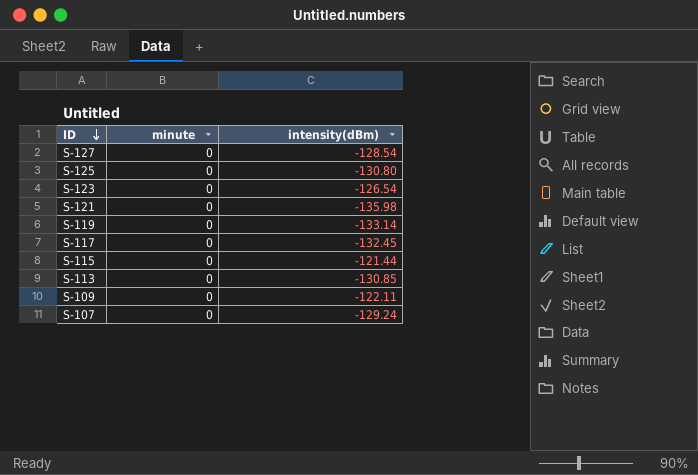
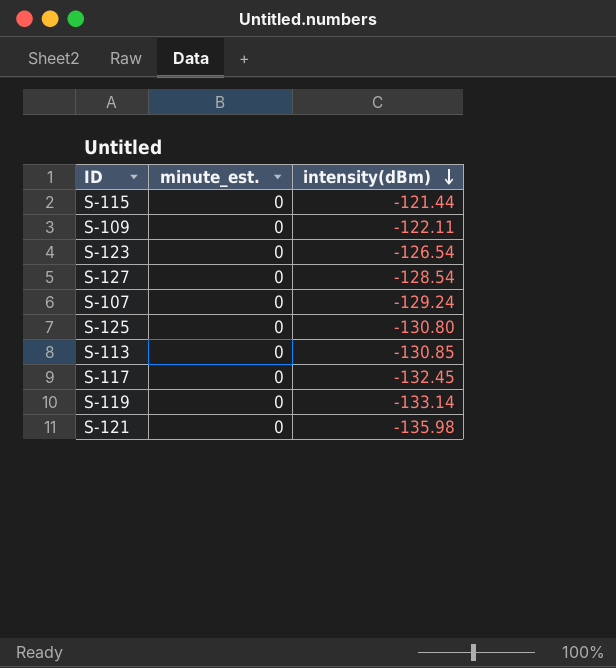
row order: ID descending -> intensity(dBm) descending
column name: minute -> minute_est.

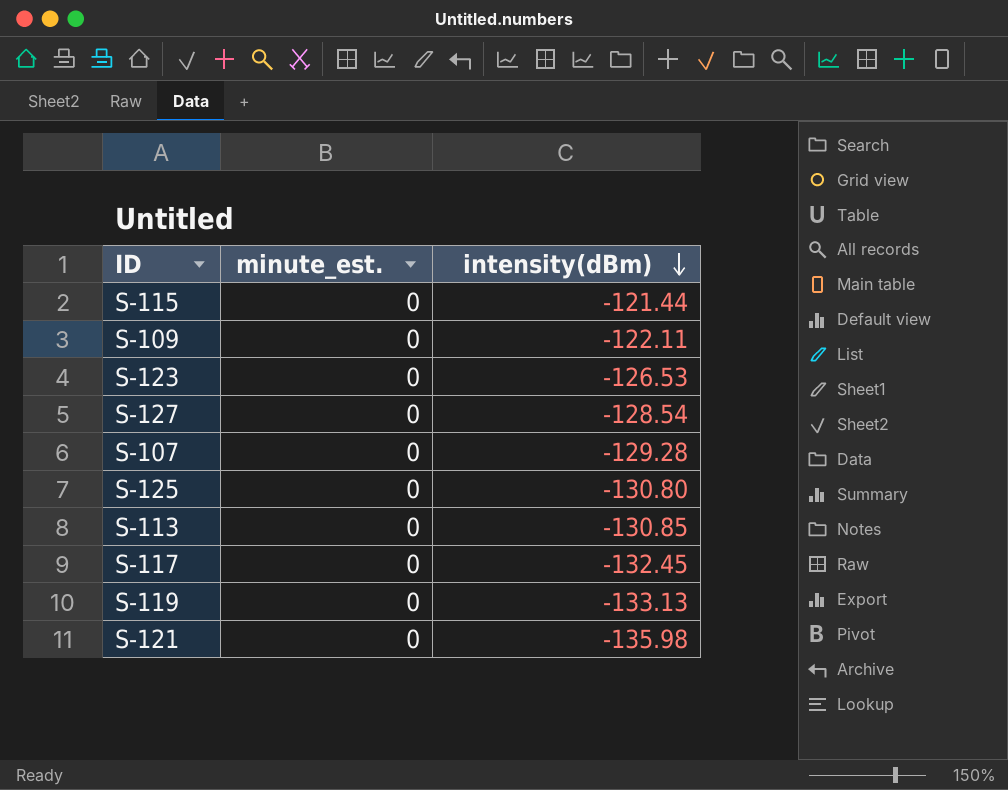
S-123 | intensity(dBm): -126.54 -> -126.53
S-107 | intensity(dBm): -129.24 -> -129.28
S-119 | intensity(dBm): -133.14 -> -133.13

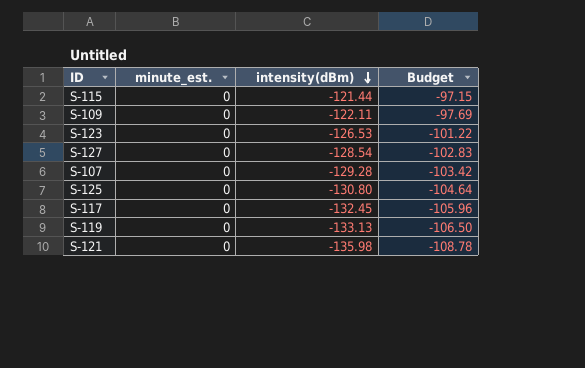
column Budget | formula: none -> [intensity(dBm)] * 0.8
row S-113: 0 | -130.85 -> none

